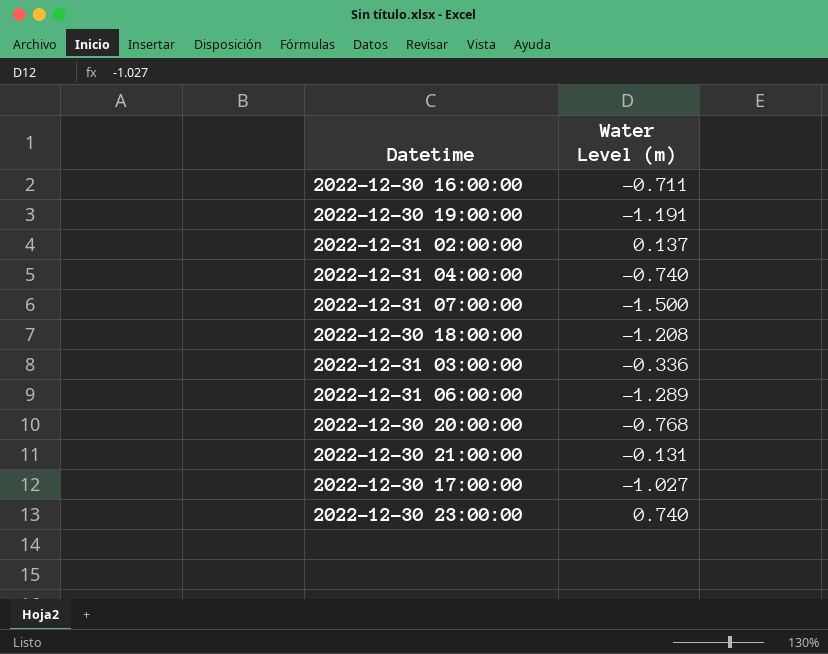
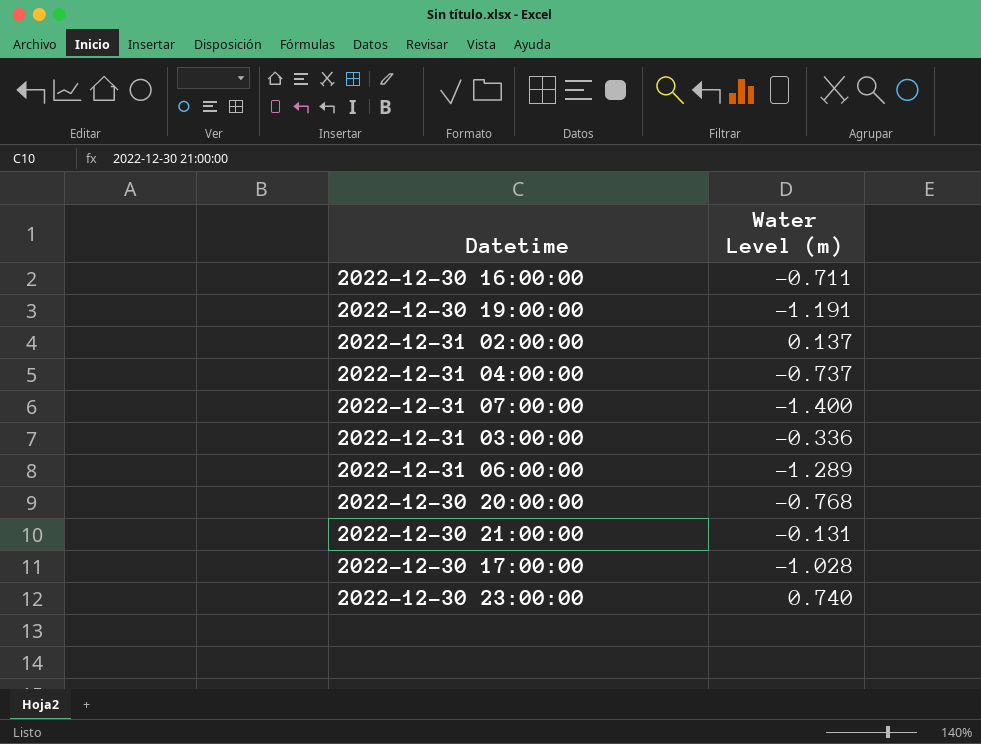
row 2022-12-30 18:00:00: -1.208 -> none
2022-12-31 04:00:00 | Water Level (m): -0.740 -> -0.737
2022-12-31 07:00:00 | Water Level (m): -1.500 -> -1.400
2022-12-30 17:00:00 | Water Level (m): -1.027 -> -1.028

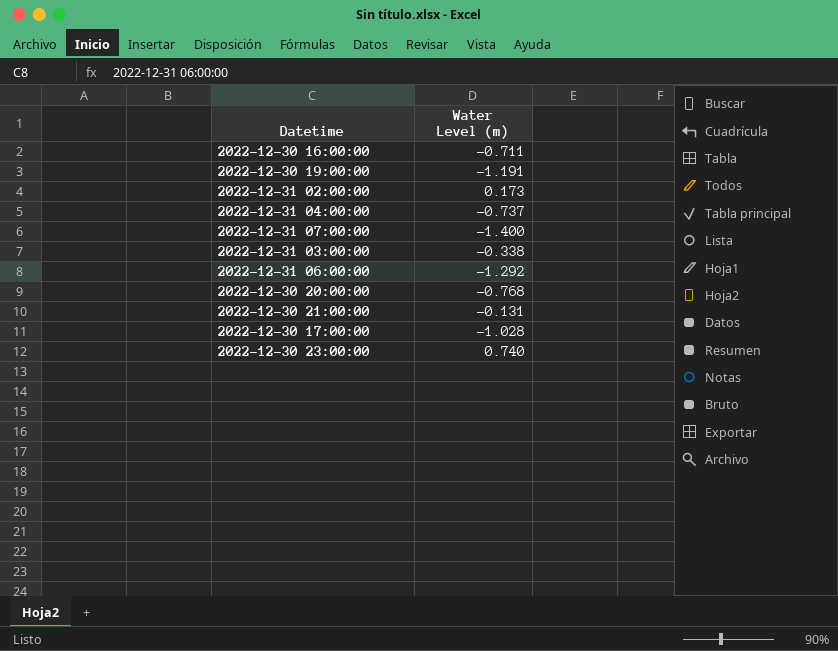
2022-12-31 02:00:00 | Water Level (m): 0.137 -> 0.173
2022-12-31 03:00:00 | Water Level (m): -0.336 -> -0.338
2022-12-31 06:00:00 | Water Level (m): -1.289 -> -1.292

